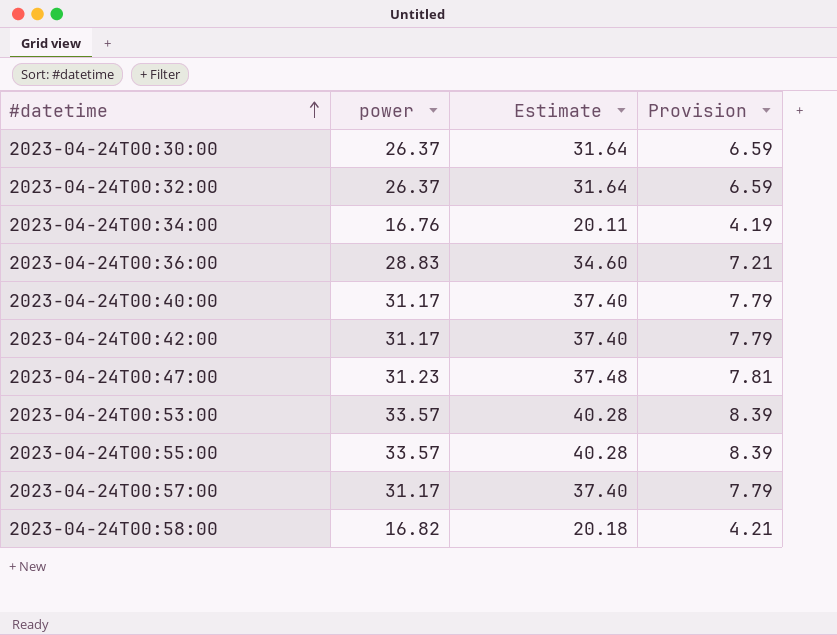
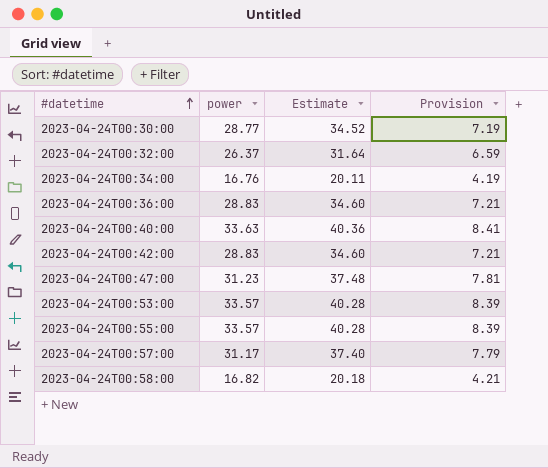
2023-04-24T00:30:00 | power: 26.37 -> 28.77
2023-04-24T00:30:00 | Estimate: 31.64 -> 34.52
2023-04-24T00:30:00 | Provision: 6.59 -> 7.19
2023-04-24T00:40:00 | power: 31.17 -> 33.63
2023-04-24T00:40:00 | Estimate: 37.40 -> 40.36
2023-04-24T00:40:00 | Provision: 7.79 -> 8.41
2023-04-24T00:42:00 | power: 31.17 -> 28.83
2023-04-24T00:42:00 | Estimate: 37.40 -> 34.60
2023-04-24T00:42:00 | Provision: 7.79 -> 7.21

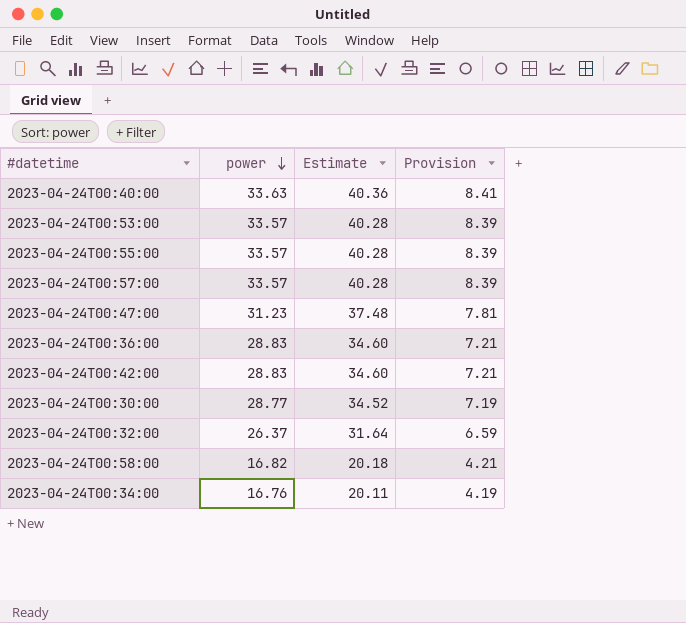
row order: #datetime ascending -> power descending
2023-04-24T00:57:00 | power: 31.17 -> 33.57
2023-04-24T00:57:00 | Estimate: 37.40 -> 40.28
2023-04-24T00:57:00 | Provision: 7.79 -> 8.39

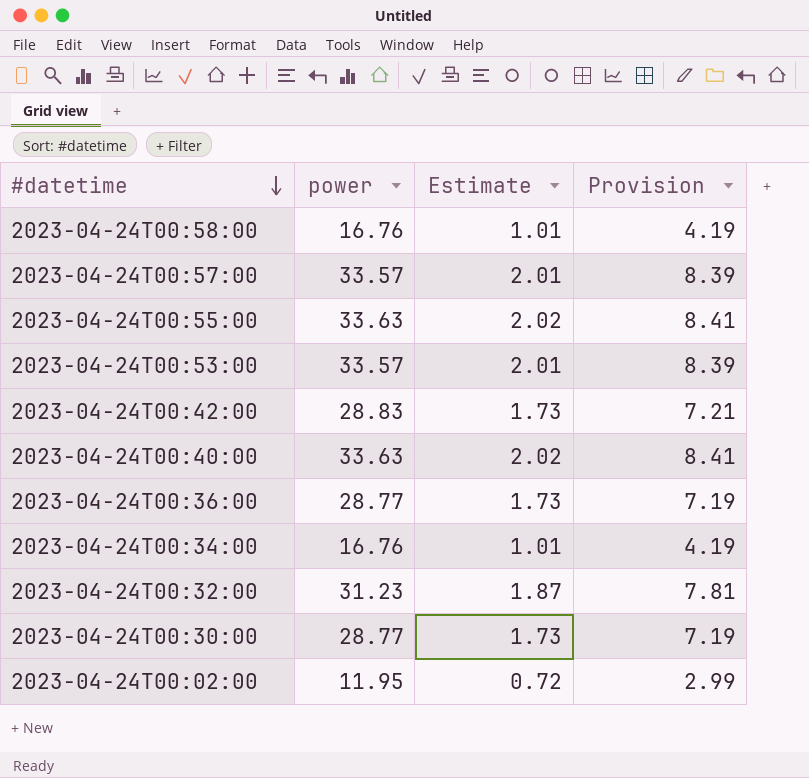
row order: power descending -> #datetime descending
column Estimate | formula: [power] * 1.2 -> [power] * 0.06
row 2023-04-24T00:47:00: 31.23 | 37.48 | 7.81 -> none
2023-04-24T00:58:00 | power: 16.82 -> 16.76
2023-04-24T00:58:00 | Provision: 4.21 -> 4.19
2023-04-24T00:55:00 | power: 33.57 -> 33.63
2023-04-24T00:55:00 | Provision: 8.39 -> 8.41
2023-04-24T00:36:00 | power: 28.83 -> 28.77
2023-04-24T00:36:00 | Provision: 7.21 -> 7.19
2023-04-24T00:32:00 | power: 26.37 -> 31.23
2023-04-24T00:32:00 | Provision: 6.59 -> 7.81
row 2023-04-24T00:02:00: none -> 11.95 | 0.72 | 2.99

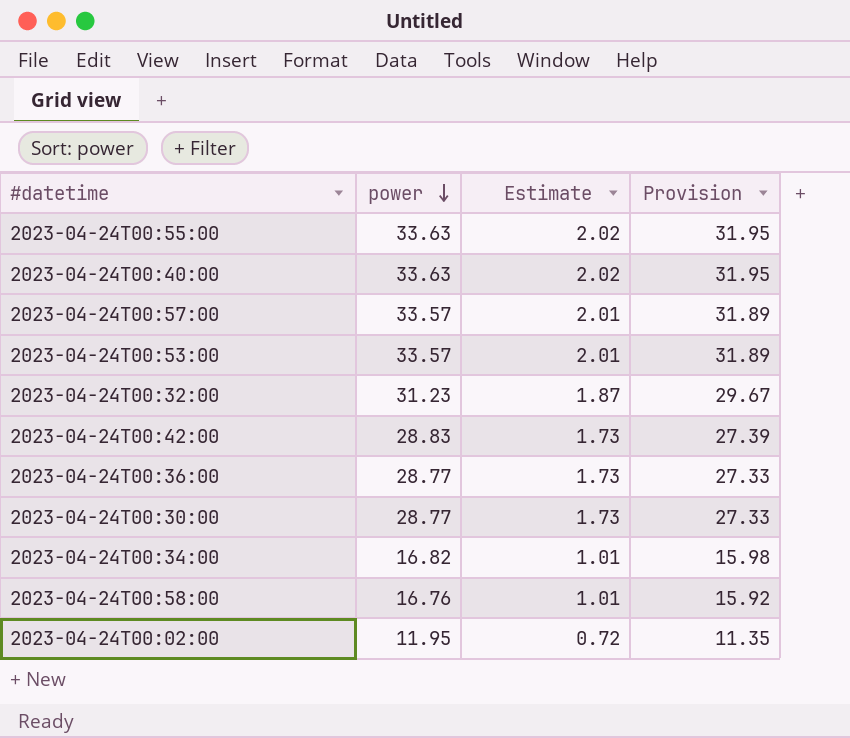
row order: #datetime descending -> power descending
column Provision | formula: [power] * 0.25 -> [power] * 0.95
2023-04-24T00:34:00 | power: 16.76 -> 16.82

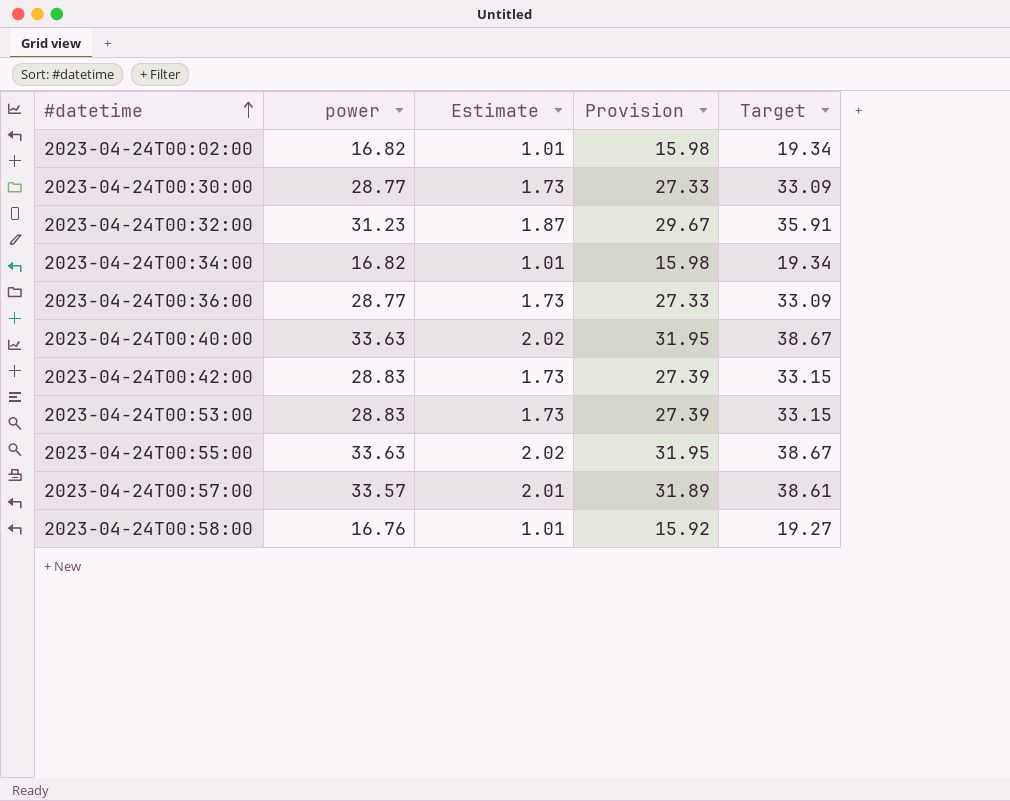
row order: power descending -> #datetime ascending
column Target | formula: none -> [power] * 1.15
2023-04-24T00:02:00 | power: 11.95 -> 16.82
2023-04-24T00:02:00 | Estimate: 0.72 -> 1.01
2023-04-24T00:02:00 | Provision: 11.35 -> 15.98
2023-04-24T00:53:00 | power: 33.57 -> 28.83
2023-04-24T00:53:00 | Estimate: 2.01 -> 1.73
2023-04-24T00:53:00 | Provision: 31.89 -> 27.39

